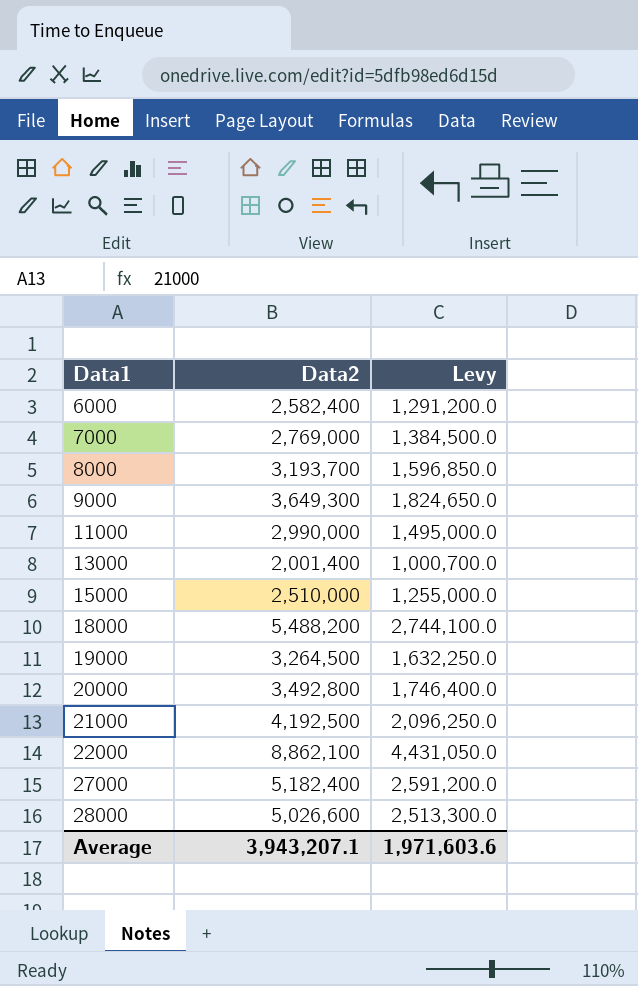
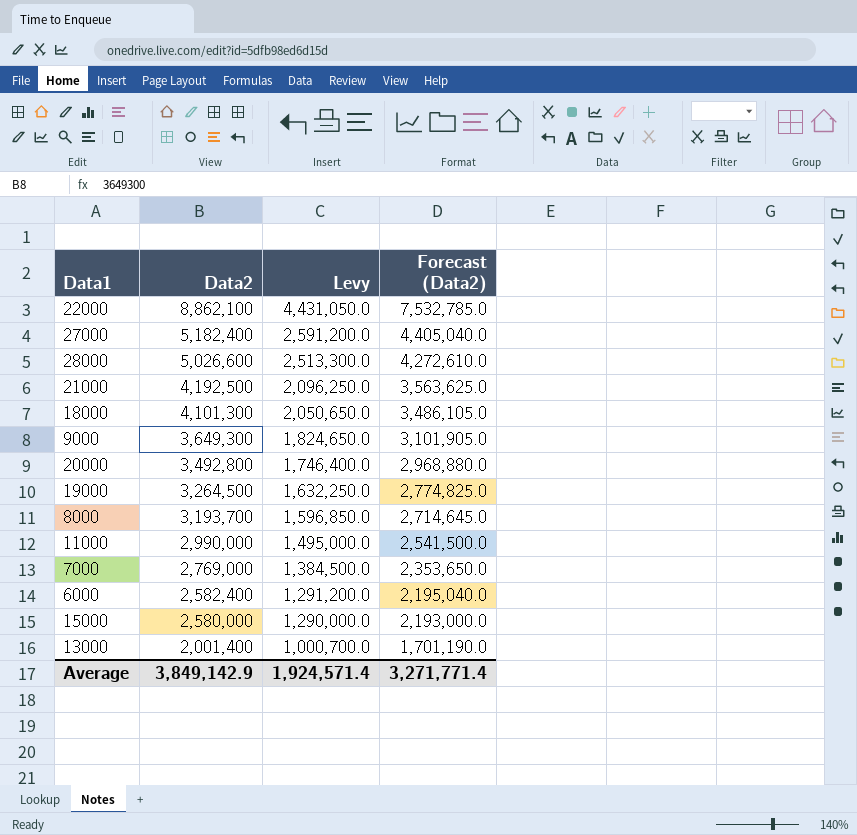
row order: Data1 ascending -> Data2 descending
column Forecast (Data2) | formula: none -> [Data2] * 0.85
18000 | Data2: 5,488,200 -> 4,101,300
18000 | Levy: 2,744,100.0 -> 2,050,650.0
15000 | Data2: 2,510,000 -> 2,580,000
15000 | Levy: 1,255,000.0 -> 1,290,000.0
Average | Data2: 3,943,207.1 -> 3,849,142.9
Average | Levy: 1,971,603.6 -> 1,924,571.4

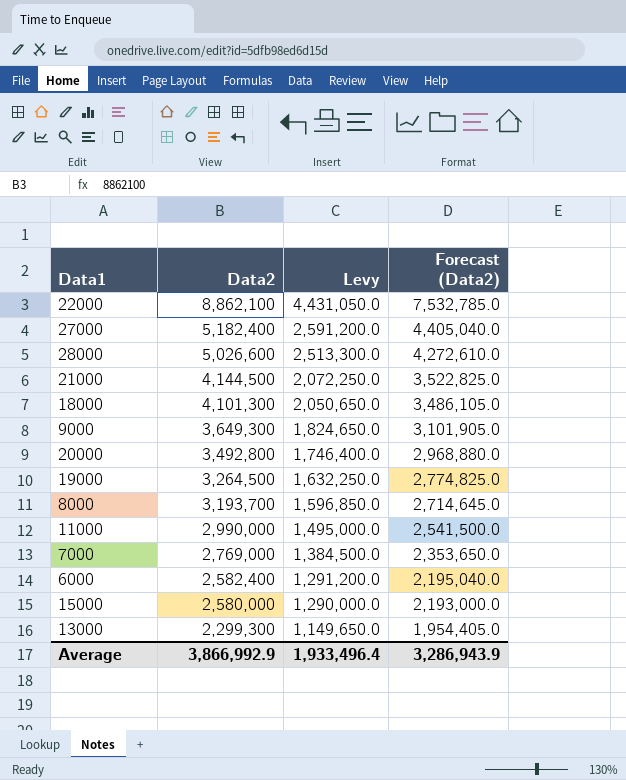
21000 | Data2: 4,192,500 -> 4,144,500
21000 | Levy: 2,096,250.0 -> 2,072,250.0
21000 | Forecast (Data2): 3,563,625.0 -> 3,522,825.0
13000 | Data2: 2,001,400 -> 2,299,300
13000 | Levy: 1,000,700.0 -> 1,149,650.0
13000 | Forecast (Data2): 1,701,190.0 -> 1,954,405.0
Average | Data2: 3,849,142.9 -> 3,866,992.9
Average | Levy: 1,924,571.4 -> 1,933,496.4
Average | Forecast (Data2): 3,271,771.4 -> 3,286,943.9

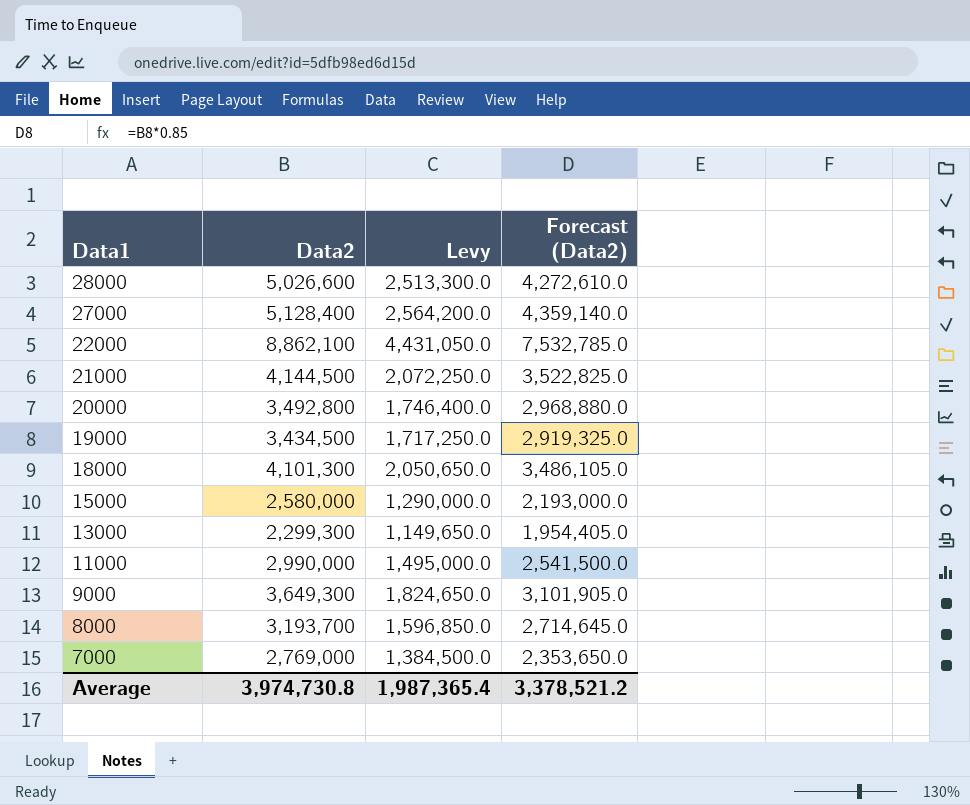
row order: Data2 descending -> Data1 descending
row 6000: 2,582,400 | 1,291,200.0 | 2,195,040.0 -> none
27000 | Data2: 5,182,400 -> 5,128,400
27000 | Levy: 2,591,200.0 -> 2,564,200.0
27000 | Forecast (Data2): 4,405,040.0 -> 4,359,140.0
19000 | Data2: 3,264,500 -> 3,434,500
19000 | Levy: 1,632,250.0 -> 1,717,250.0
19000 | Forecast (Data2): 2,774,825.0 -> 2,919,325.0
Average | Data2: 3,866,992.9 -> 3,974,730.8
Average | Levy: 1,933,496.4 -> 1,987,365.4
Average | Forecast (Data2): 3,286,943.9 -> 3,378,521.2

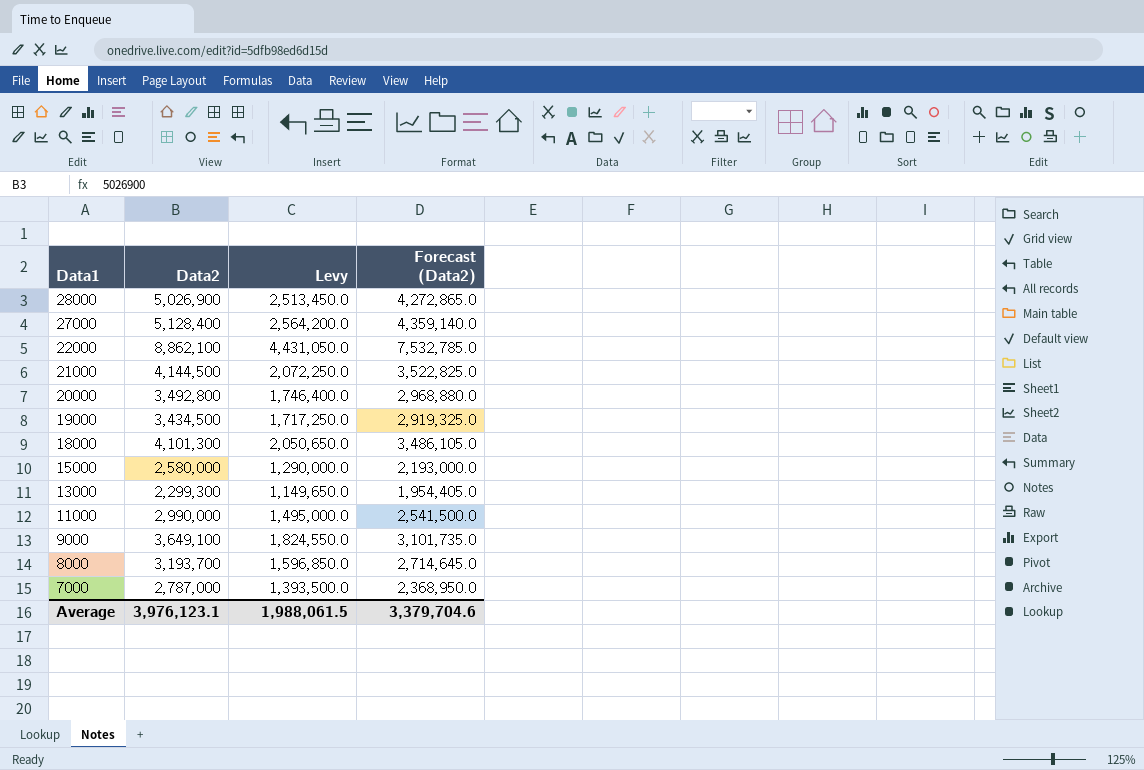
28000 | Data2: 5,026,600 -> 5,026,900
28000 | Levy: 2,513,300.0 -> 2,513,450.0
28000 | Forecast (Data2): 4,272,610.0 -> 4,272,865.0
9000 | Data2: 3,649,300 -> 3,649,100
9000 | Levy: 1,824,650.0 -> 1,824,550.0
9000 | Forecast (Data2): 3,101,905.0 -> 3,101,735.0
7000 | Data2: 2,769,000 -> 2,787,000
7000 | Levy: 1,384,500.0 -> 1,393,500.0
7000 | Forecast (Data2): 2,353,650.0 -> 2,368,950.0
Average | Data2: 3,974,730.8 -> 3,976,123.1
Average | Levy: 1,987,365.4 -> 1,988,061.5
Average | Forecast (Data2): 3,378,521.2 -> 3,379,704.6

